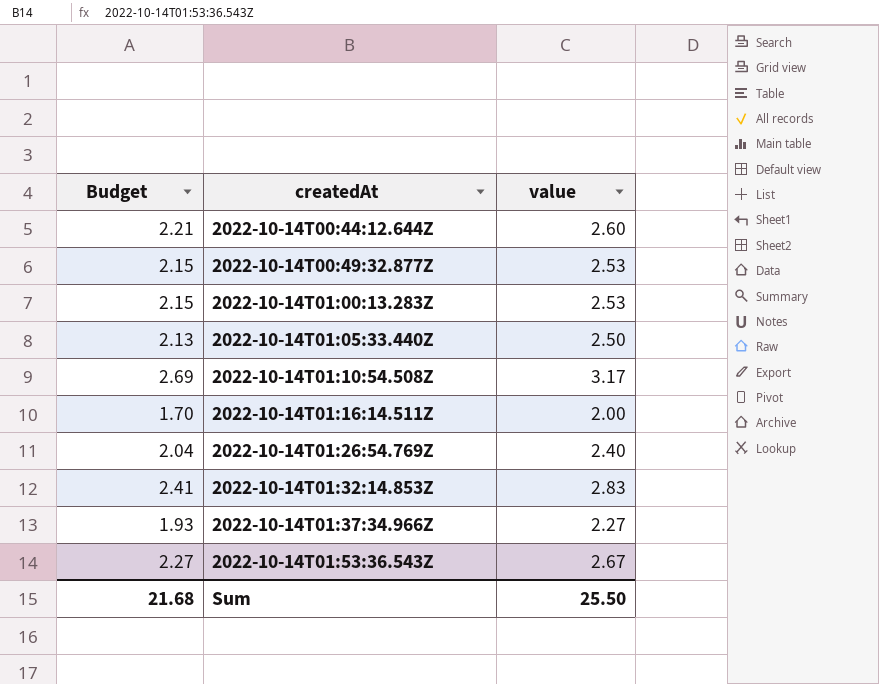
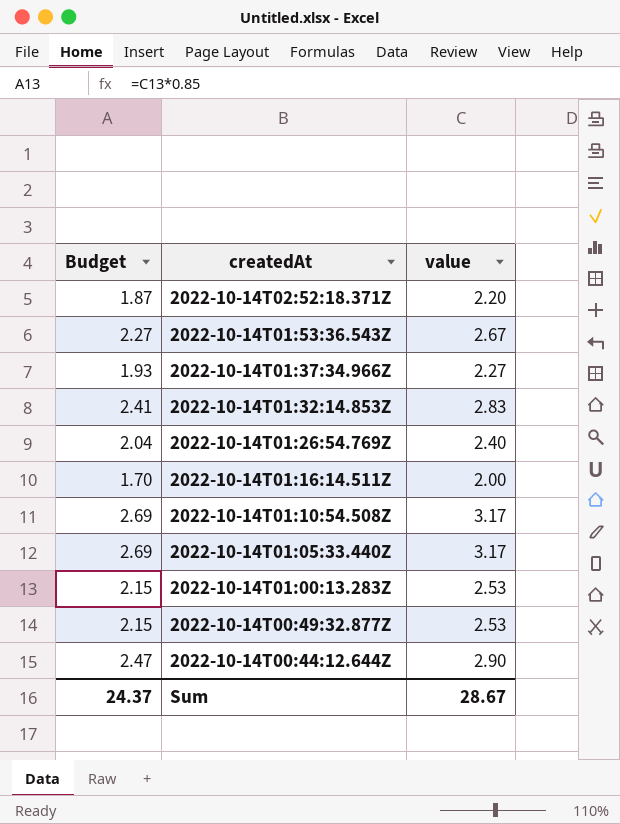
row order: createdAt ascending -> createdAt descending
row 2022-10-14T02:52:18.371Z: none -> 1.87 | 2.20
2022-10-14T01:05:33.440Z | Budget: 2.13 -> 2.69
2022-10-14T01:05:33.440Z | value: 2.50 -> 3.17
2022-10-14T00:44:12.644Z | Budget: 2.21 -> 2.47
2022-10-14T00:44:12.644Z | value: 2.60 -> 2.90
Sum | Budget: 21.68 -> 24.37
Sum | value: 25.50 -> 28.67

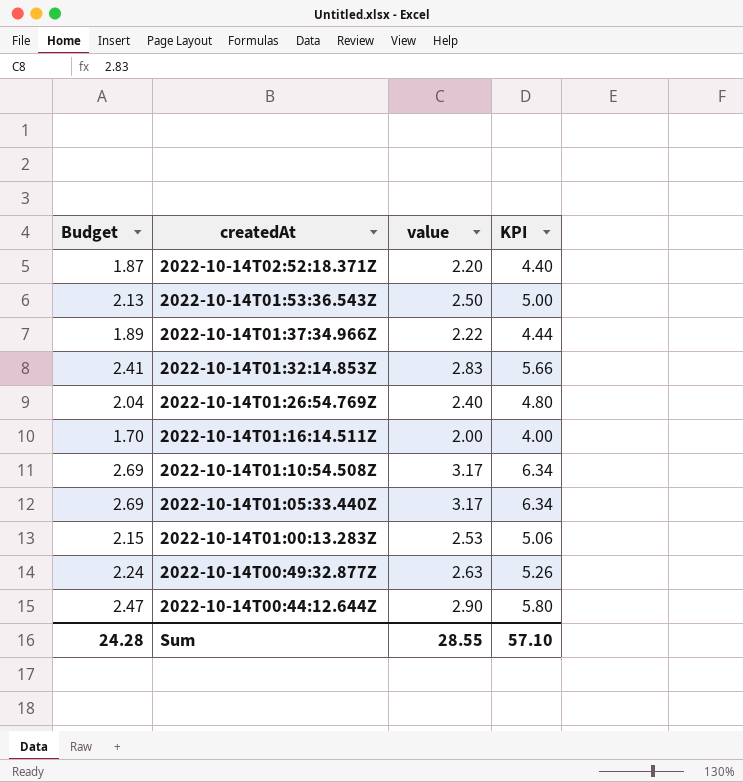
column KPI | formula: none -> [value] * 2
2022-10-14T01:53:36.543Z | Budget: 2.27 -> 2.13
2022-10-14T01:53:36.543Z | value: 2.67 -> 2.50
2022-10-14T01:37:34.966Z | Budget: 1.93 -> 1.89
2022-10-14T01:37:34.966Z | value: 2.27 -> 2.22
2022-10-14T00:49:32.877Z | Budget: 2.15 -> 2.24
2022-10-14T00:49:32.877Z | value: 2.53 -> 2.63
Sum | Budget: 24.37 -> 24.28
Sum | value: 28.67 -> 28.55

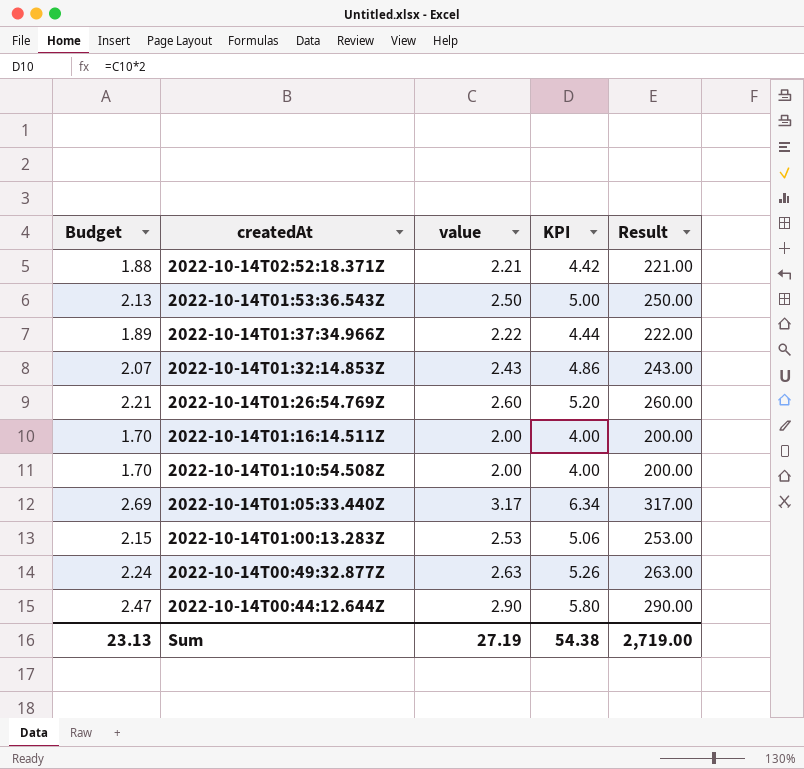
column Result | formula: none -> [value] * 100
2022-10-14T02:52:18.371Z | Budget: 1.87 -> 1.88
2022-10-14T02:52:18.371Z | value: 2.20 -> 2.21
2022-10-14T02:52:18.371Z | KPI: 4.40 -> 4.42
2022-10-14T01:32:14.853Z | Budget: 2.41 -> 2.07
2022-10-14T01:32:14.853Z | value: 2.83 -> 2.43
2022-10-14T01:32:14.853Z | KPI: 5.66 -> 4.86
2022-10-14T01:26:54.769Z | Budget: 2.04 -> 2.21
2022-10-14T01:26:54.769Z | value: 2.40 -> 2.60
2022-10-14T01:26:54.769Z | KPI: 4.80 -> 5.20
2022-10-14T01:10:54.508Z | Budget: 2.69 -> 1.70
2022-10-14T01:10:54.508Z | value: 3.17 -> 2.00
2022-10-14T01:10:54.508Z | KPI: 6.34 -> 4.00
Sum | Budget: 24.28 -> 23.13
Sum | value: 28.55 -> 27.19
Sum | KPI: 57.10 -> 54.38

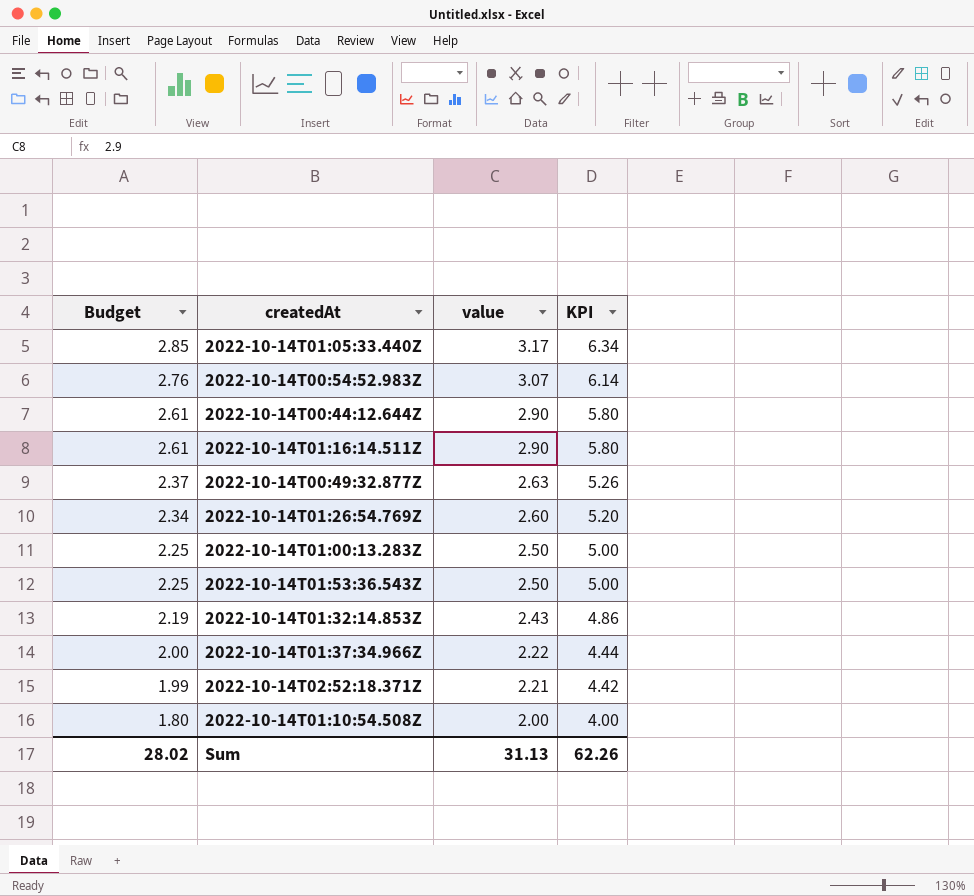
row order: createdAt descending -> Budget descending
column Result | formula: [value] * 100 -> none
column Budget | formula: [value] * 0.85 -> [value] * 0.9
row 2022-10-14T00:54:52.983Z: none -> 2.76 | 3.07 | 6.14
2022-10-14T01:16:14.511Z | value: 2.00 -> 2.90
2022-10-14T01:16:14.511Z | KPI: 4.00 -> 5.80
2022-10-14T01:00:13.283Z | value: 2.53 -> 2.50
2022-10-14T01:00:13.283Z | KPI: 5.06 -> 5.00
Sum | Budget: 23.13 -> 28.02
Sum | value: 27.19 -> 31.13
Sum | KPI: 54.38 -> 62.26

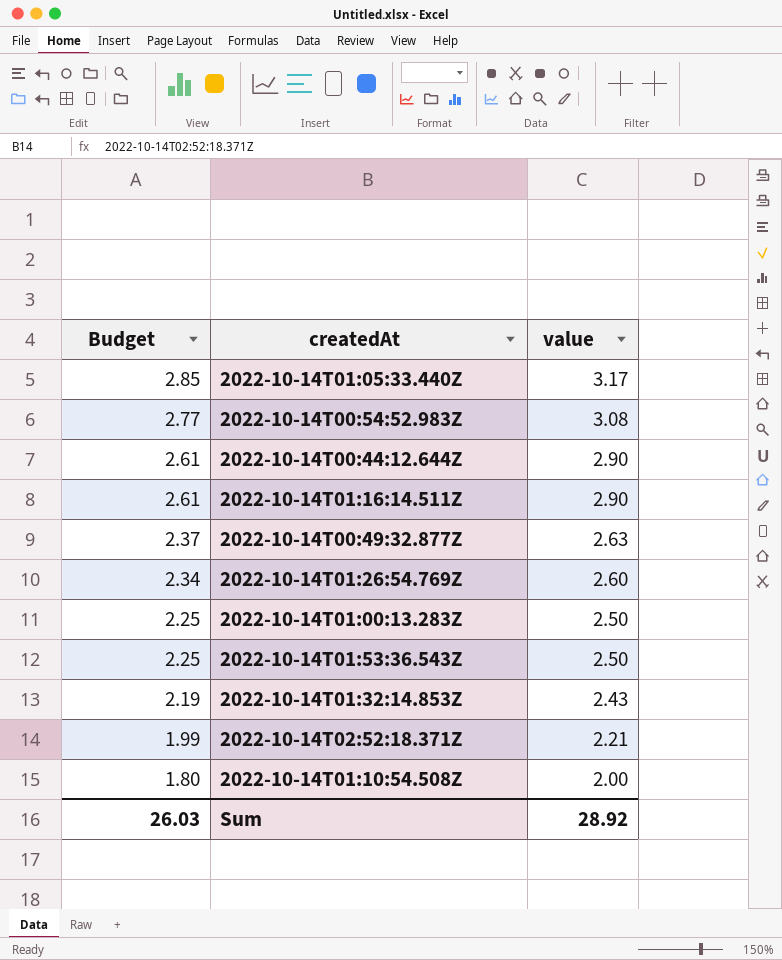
column KPI | formula: [value] * 2 -> none
row 2022-10-14T01:37:34.966Z: 2.00 | 2.22 | 4.44 -> none
2022-10-14T00:54:52.983Z | Budget: 2.76 -> 2.77
2022-10-14T00:54:52.983Z | value: 3.07 -> 3.08
Sum | Budget: 28.02 -> 26.03
Sum | value: 31.13 -> 28.92

